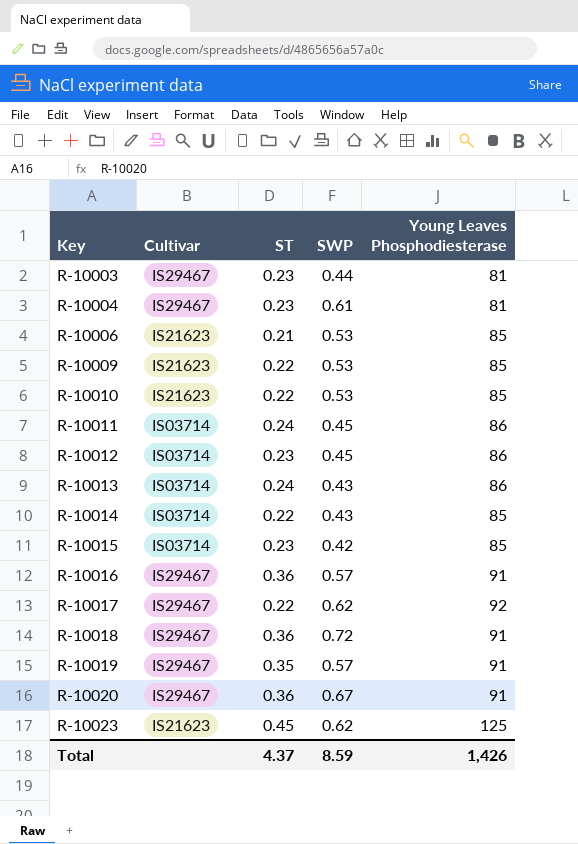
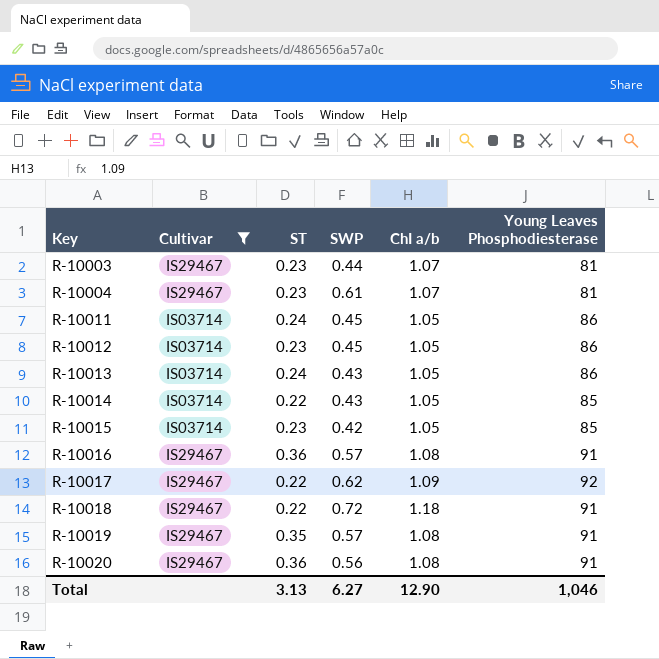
filter: none -> Cultivar != IS21623
column ChI a/b | position: none -> 5
R-10018 | ST: 0.36 -> 0.22
R-10020 | SWP: 0.67 -> 0.56
Total | ST: 4.37 -> 3.13
Total | SWP: 8.59 -> 6.27
Total | Young Leaves Phosphodiesterase: 1,426 -> 1,046

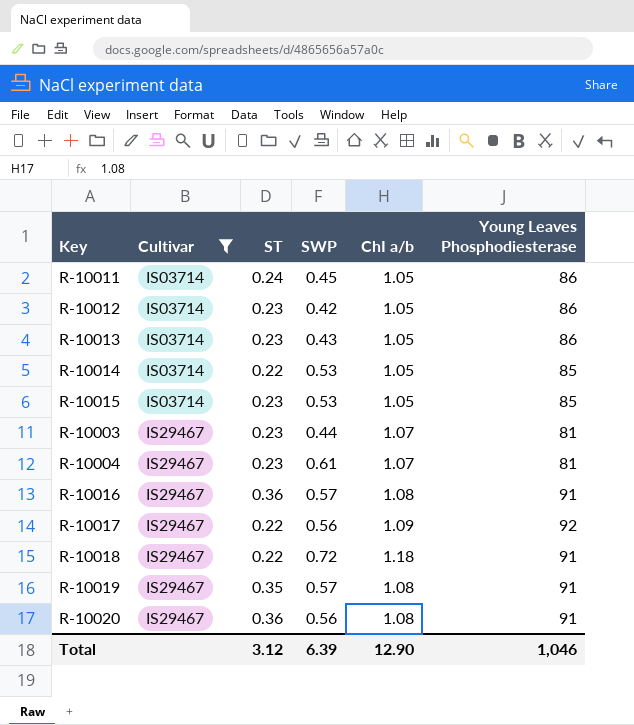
row order: Key ascending -> Cultivar ascending
R-10012 | SWP: 0.45 -> 0.42
R-10013 | ST: 0.24 -> 0.23
R-10014 | SWP: 0.43 -> 0.53
R-10015 | SWP: 0.42 -> 0.53
R-10017 | SWP: 0.62 -> 0.56
Total | ST: 3.13 -> 3.12
Total | SWP: 6.27 -> 6.39

